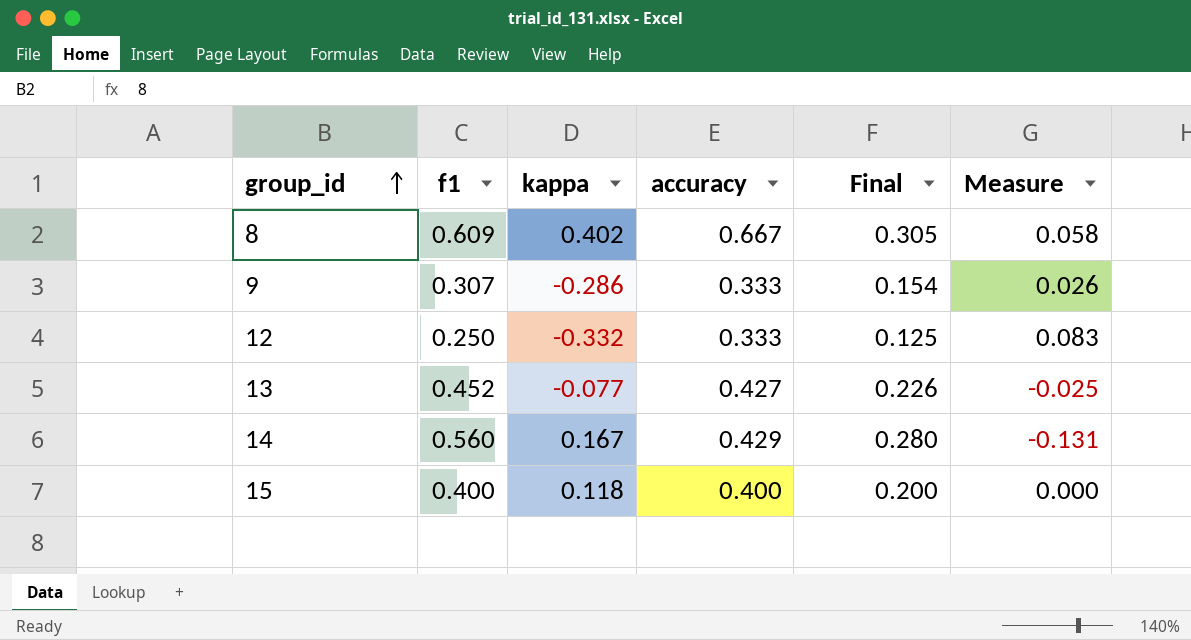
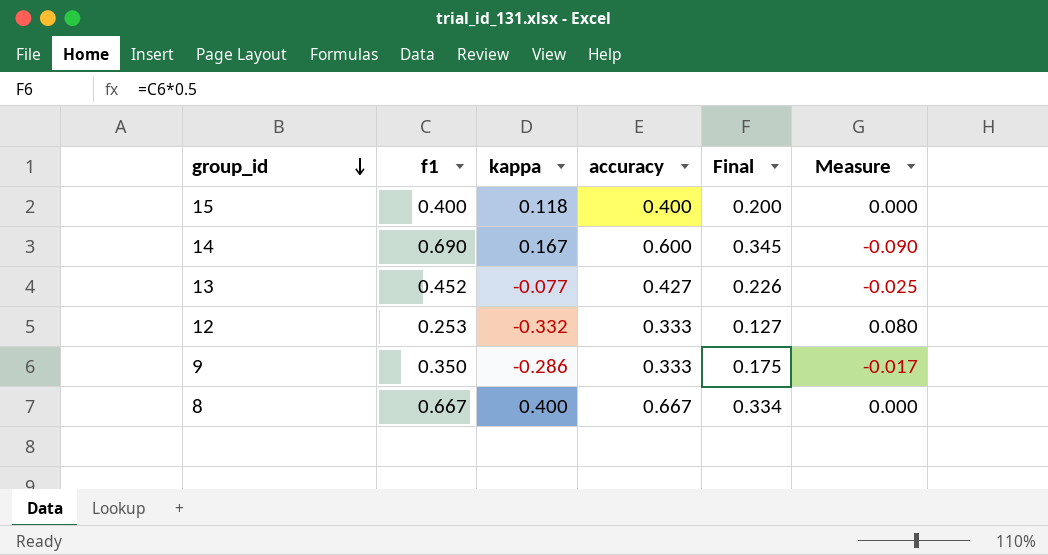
row order: group_id ascending -> group_id descending
14 | f1: 0.560 -> 0.690
14 | accuracy: 0.429 -> 0.600
14 | Final: 0.280 -> 0.345
14 | Measure: -0.131 -> -0.090
12 | f1: 0.250 -> 0.253
12 | Final: 0.125 -> 0.127
12 | Measure: 0.083 -> 0.080
9 | f1: 0.307 -> 0.350
9 | Final: 0.154 -> 0.175
9 | Measure: 0.026 -> -0.017
8 | f1: 0.609 -> 0.667
8 | kappa: 0.402 -> 0.400
8 | Final: 0.305 -> 0.334
8 | Measure: 0.058 -> 0.000

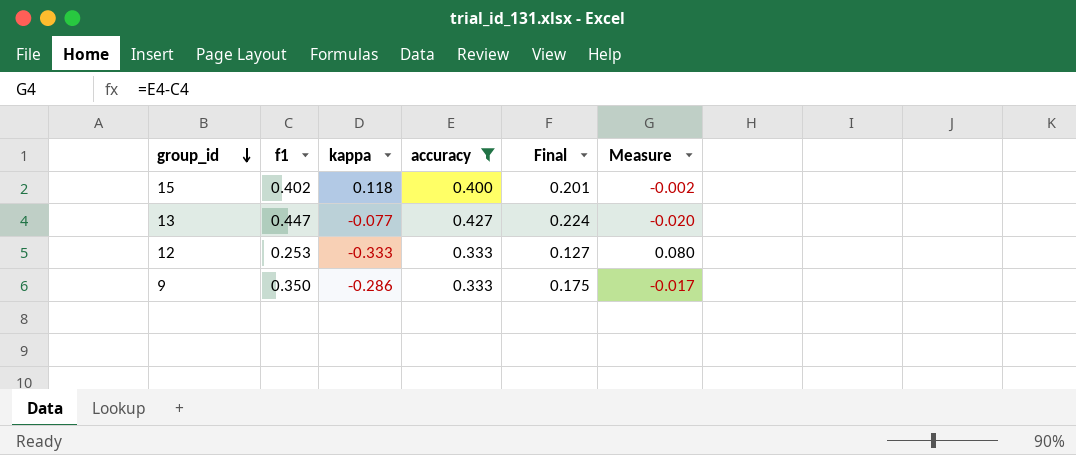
filter: none -> accuracy <= 0.427
15 | f1: 0.400 -> 0.402
15 | Final: 0.200 -> 0.201
15 | Measure: 0.000 -> -0.002
13 | f1: 0.452 -> 0.447
13 | Final: 0.226 -> 0.224
13 | Measure: -0.025 -> -0.020
12 | kappa: -0.332 -> -0.333

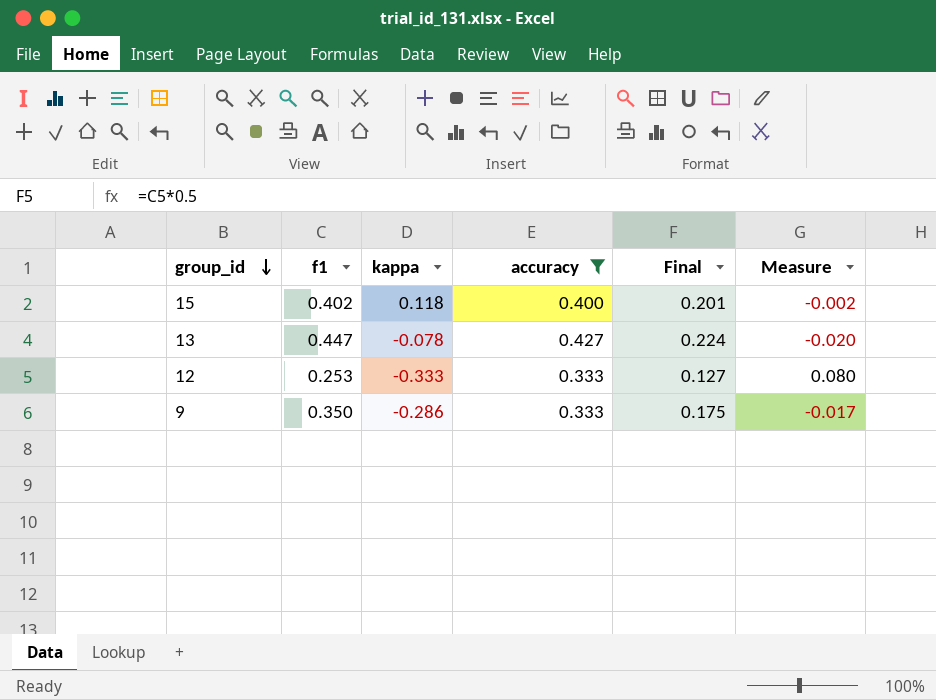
13 | kappa: -0.077 -> -0.078

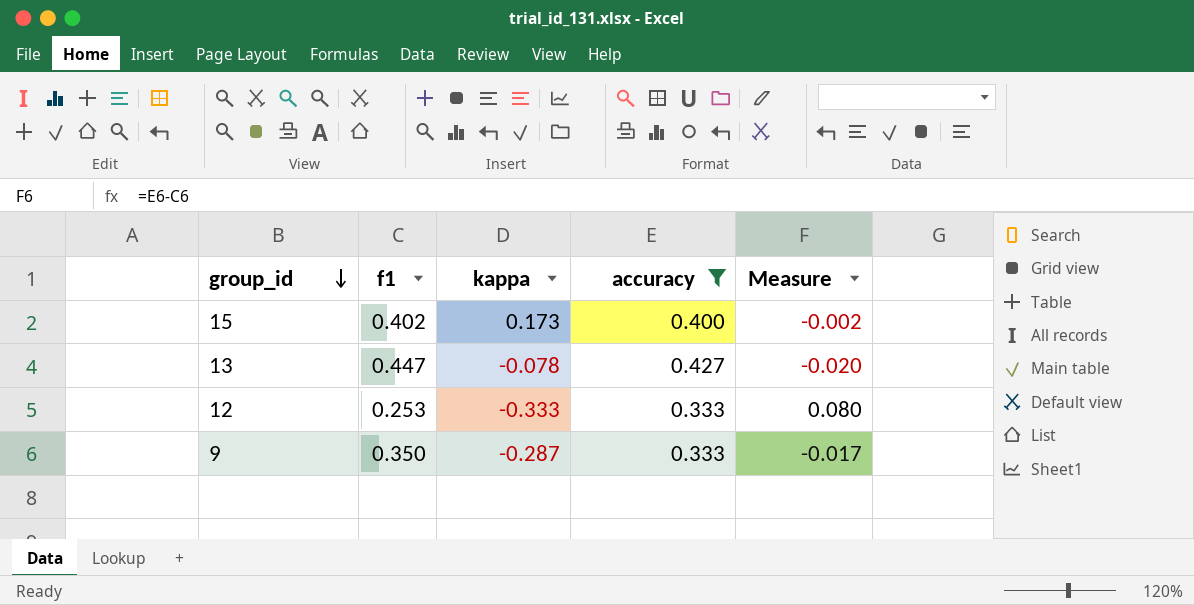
column Final | formula: [f1] * 0.5 -> none
15 | kappa: 0.118 -> 0.173
9 | kappa: -0.286 -> -0.287

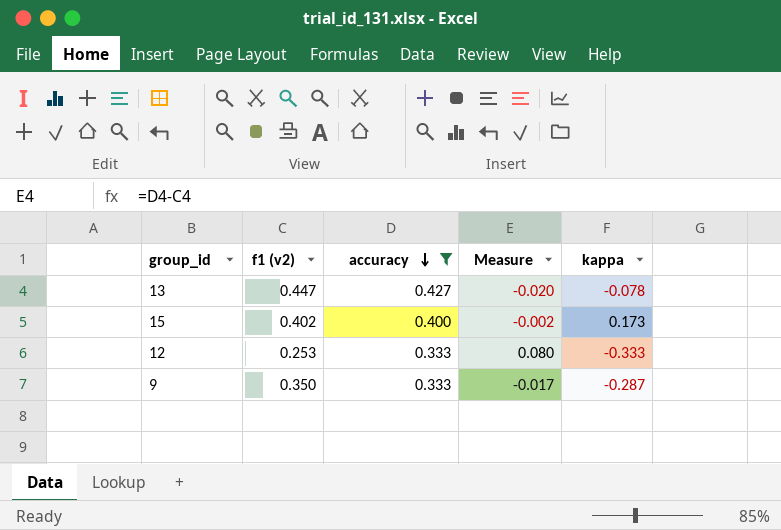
row order: group_id descending -> accuracy descending
column name: f1 -> f1 (v2)
column kappa | position: 3 -> 5

